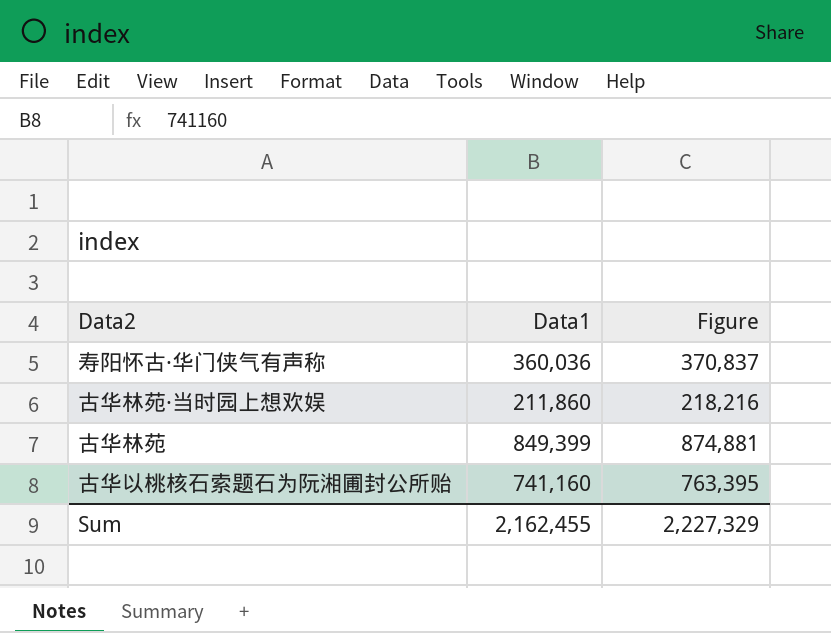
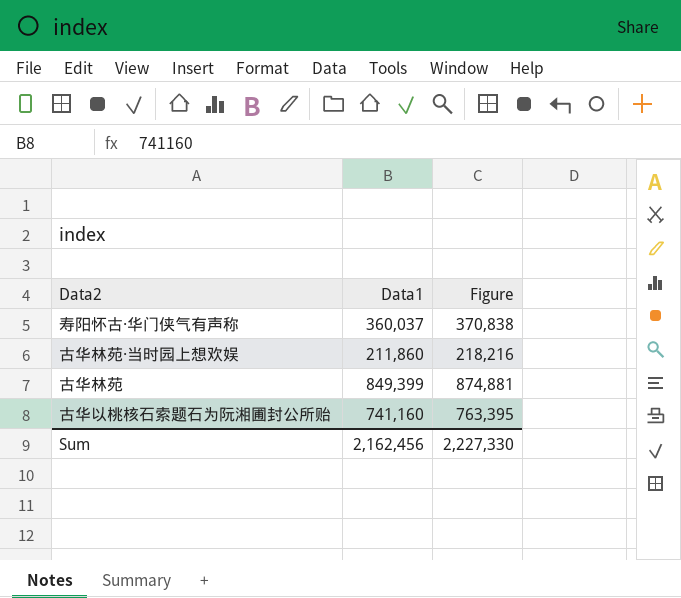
寿阳怀古·华门侠气有声称 | Data1: 360,036 -> 360,037
寿阳怀古·华门侠气有声称 | Figure: 370,837 -> 370,838
Sum | Data1: 2,162,455 -> 2,162,456
Sum | Figure: 2,227,329 -> 2,227,330

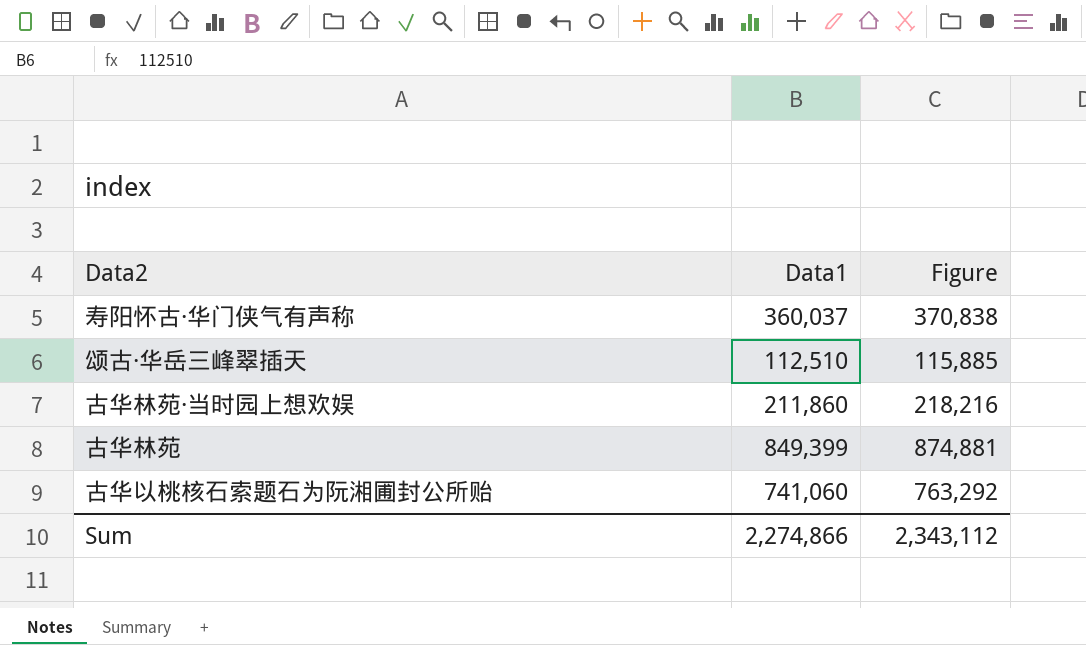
row 颂古·华岳三峰翠插天: none -> 112,510 | 115,885
古华以桃核石索题石为阮湘圃封公所贻 | Data1: 741,160 -> 741,060
古华以桃核石索题石为阮湘圃封公所贻 | Figure: 763,395 -> 763,292
Sum | Data1: 2,162,456 -> 2,274,866
Sum | Figure: 2,227,330 -> 2,343,112

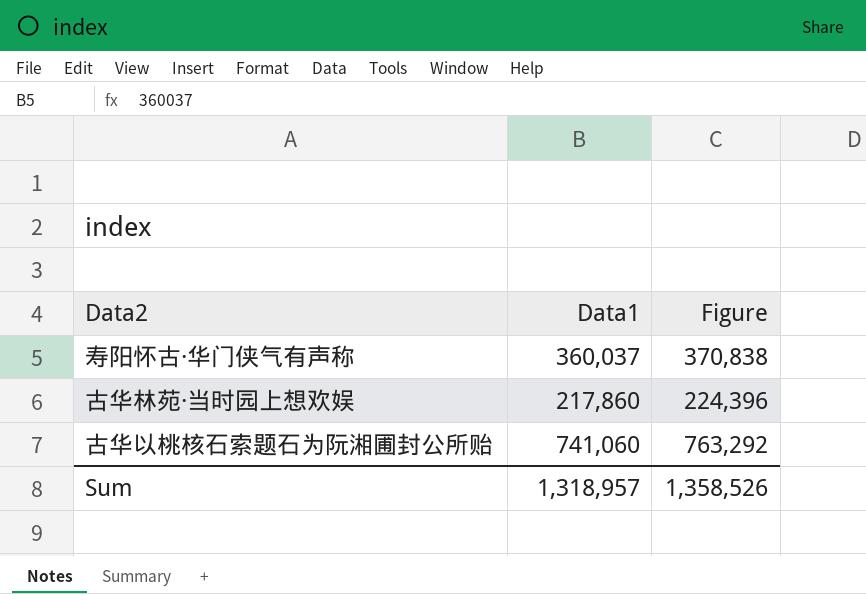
row 颂古·华岳三峰翠插天: 112,510 | 115,885 -> none
row 古华林苑: 849,399 | 874,881 -> none
古华林苑·当时园上想欢娱 | Data1: 211,860 -> 217,860
古华林苑·当时园上想欢娱 | Figure: 218,216 -> 224,396
Sum | Data1: 2,274,866 -> 1,318,957
Sum | Figure: 2,343,112 -> 1,358,526

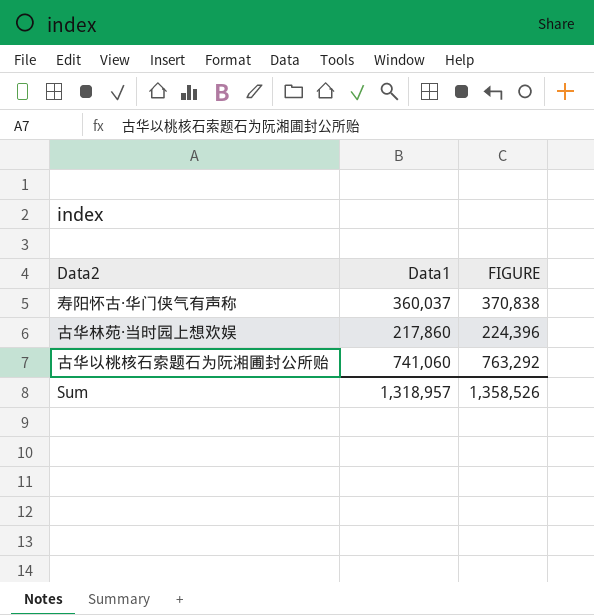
column name: Figure -> FIGURE

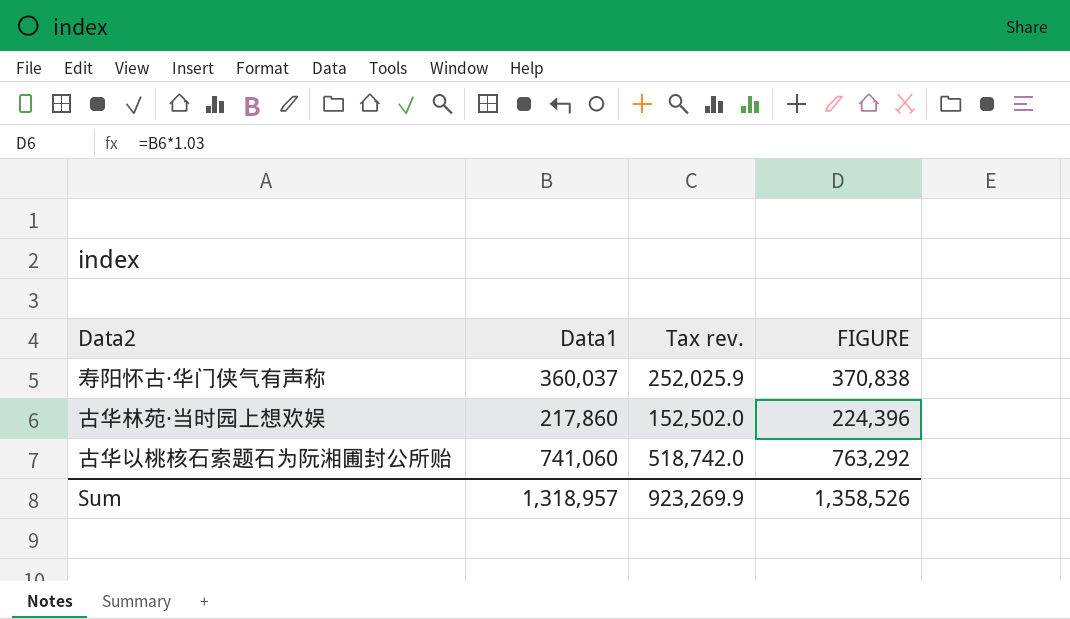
column Tax rev. | formula: none -> [Data1] * 0.7

